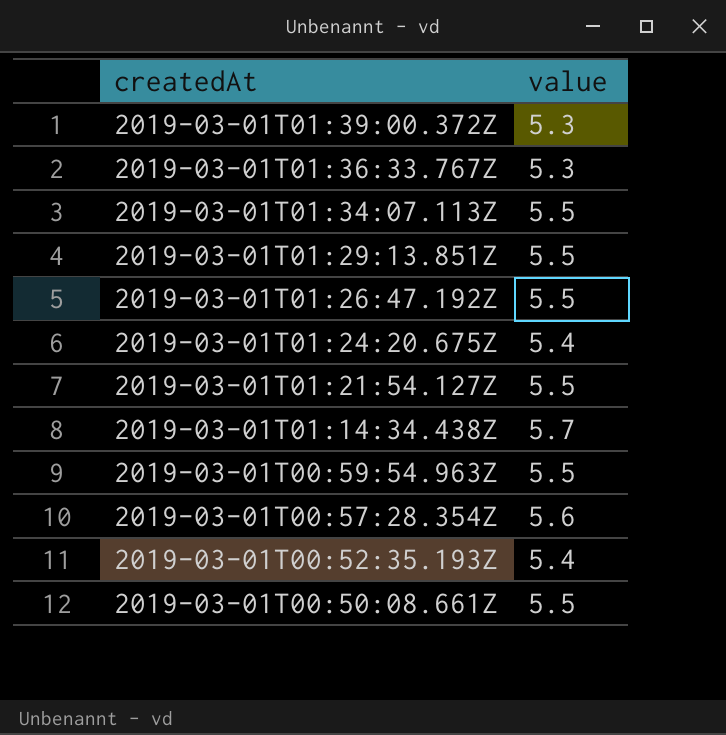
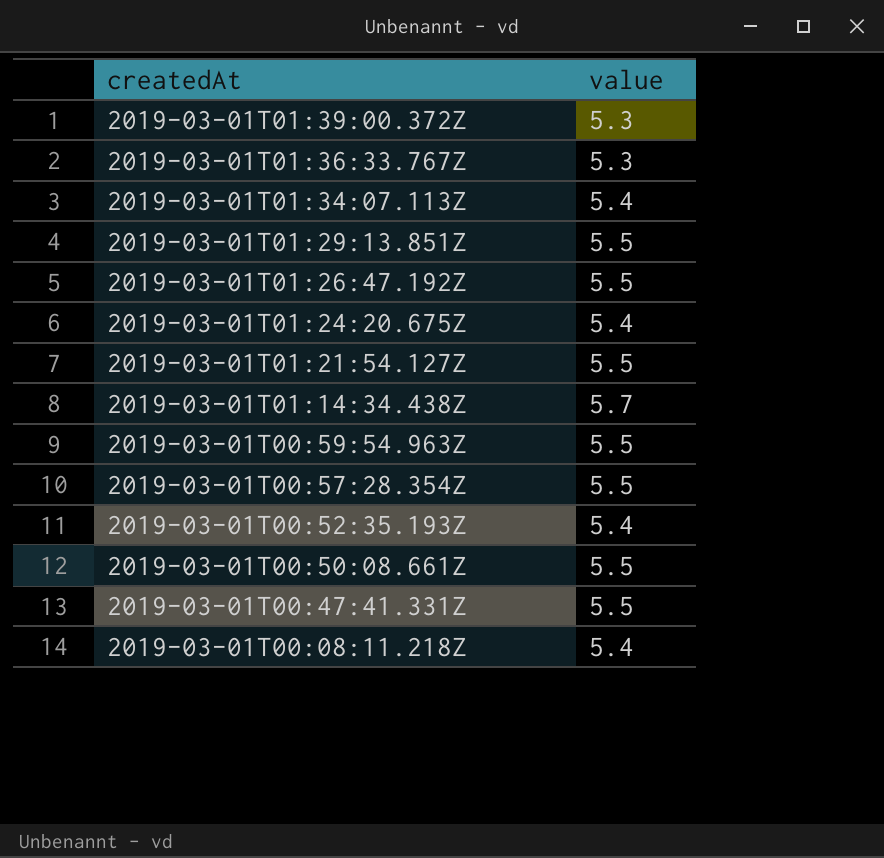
2019-03-01T01:34:07.113Z | value: 5.5 -> 5.4
2019-03-01T00:57:28.354Z | value: 5.6 -> 5.5
row 2019-03-01T00:47:41.331Z: none -> 5.5
row 2019-03-01T00:08:11.218Z: none -> 5.4

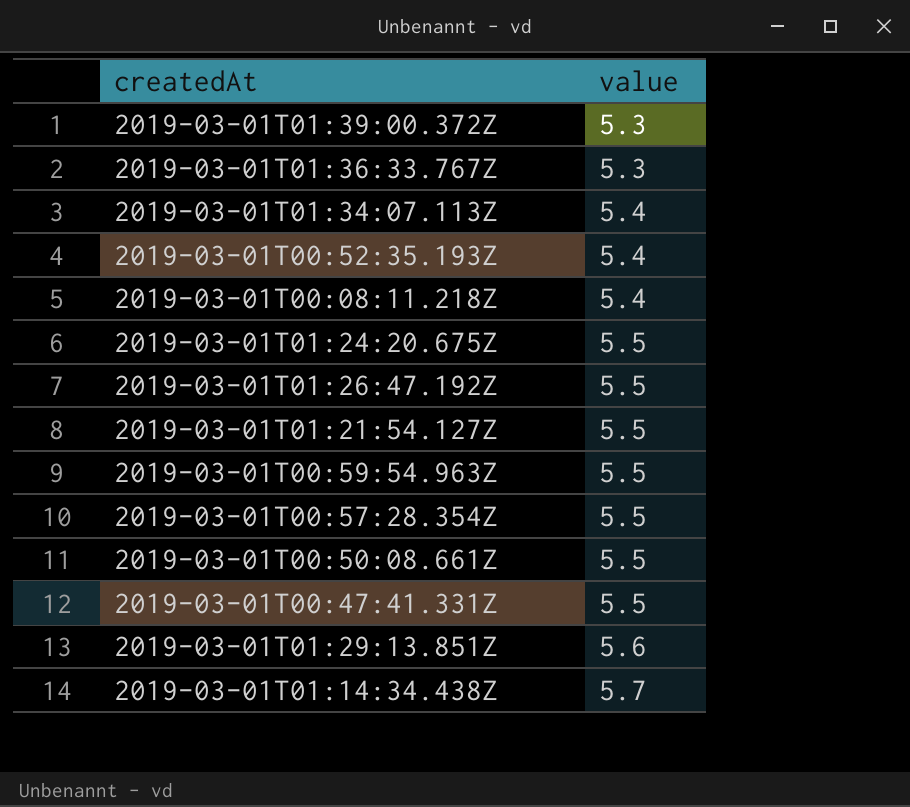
row order: createdAt descending -> value ascending
2019-03-01T01:24:20.675Z | value: 5.4 -> 5.5
2019-03-01T01:29:13.851Z | value: 5.5 -> 5.6

